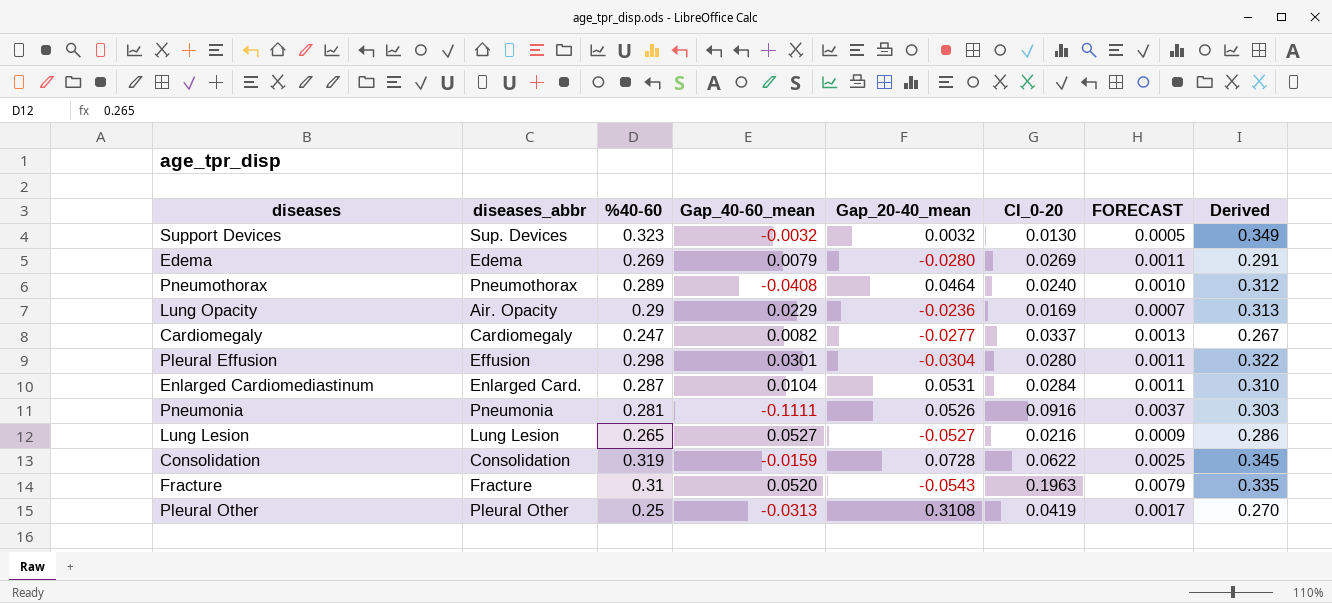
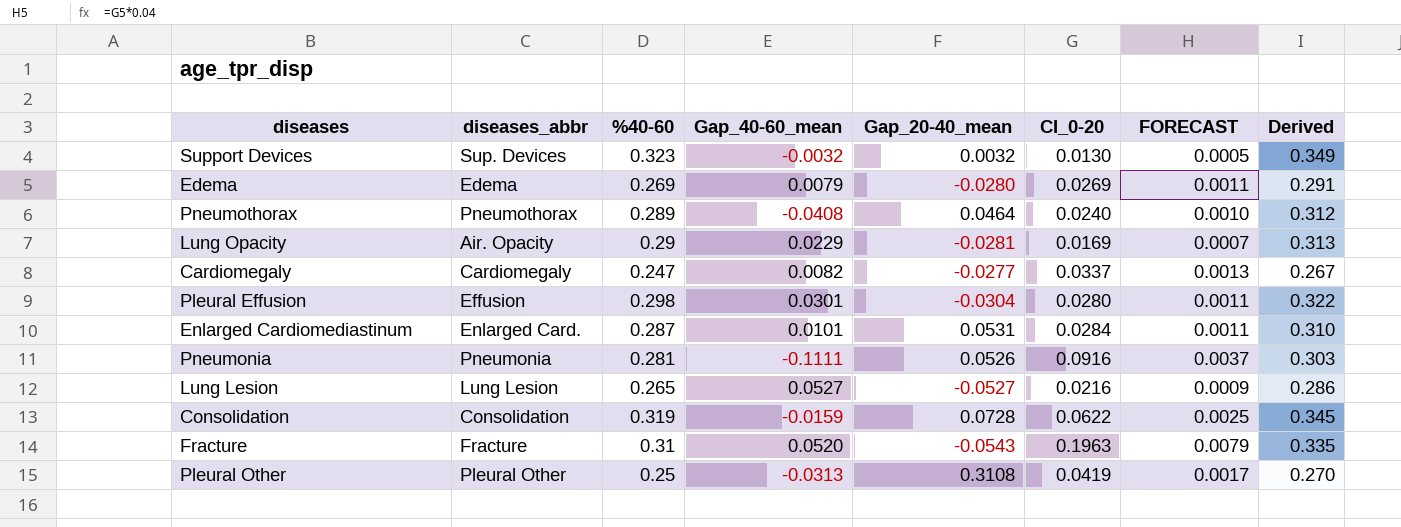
Lung Opacity | Gap_20-40_mean: -0.0236 -> -0.0281
Enlarged Cardiomediastinum | Gap_40-60_mean: 0.0104 -> 0.0101

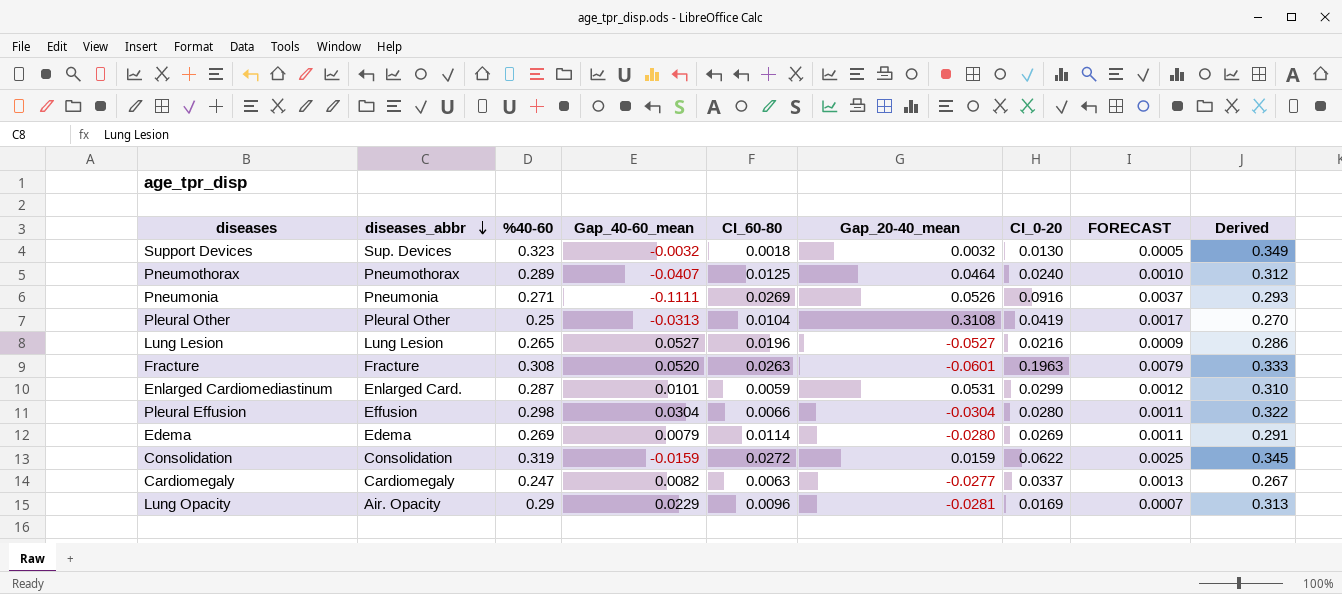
row order: none -> diseases_abbr descending
column CI_60-80 | position: none -> 5
Pneumothorax | Gap_40-60_mean: -0.0408 -> -0.0407
Pneumonia | %40-60: 0.281 -> 0.271
Pneumonia | Derived: 0.303 -> 0.293
Fracture | %40-60: 0.31 -> 0.308
Fracture | Gap_20-40_mean: -0.0543 -> -0.0601
Fracture | Derived: 0.335 -> 0.333
Enlarged Cardiomediastinum | CI_0-20: 0.0284 -> 0.0299
Enlarged Cardiomediastinum | FORECAST: 0.0011 -> 0.0012
Pleural Effusion | Gap_40-60_mean: 0.0301 -> 0.0304
Consolidation | Gap_20-40_mean: 0.0728 -> 0.0159

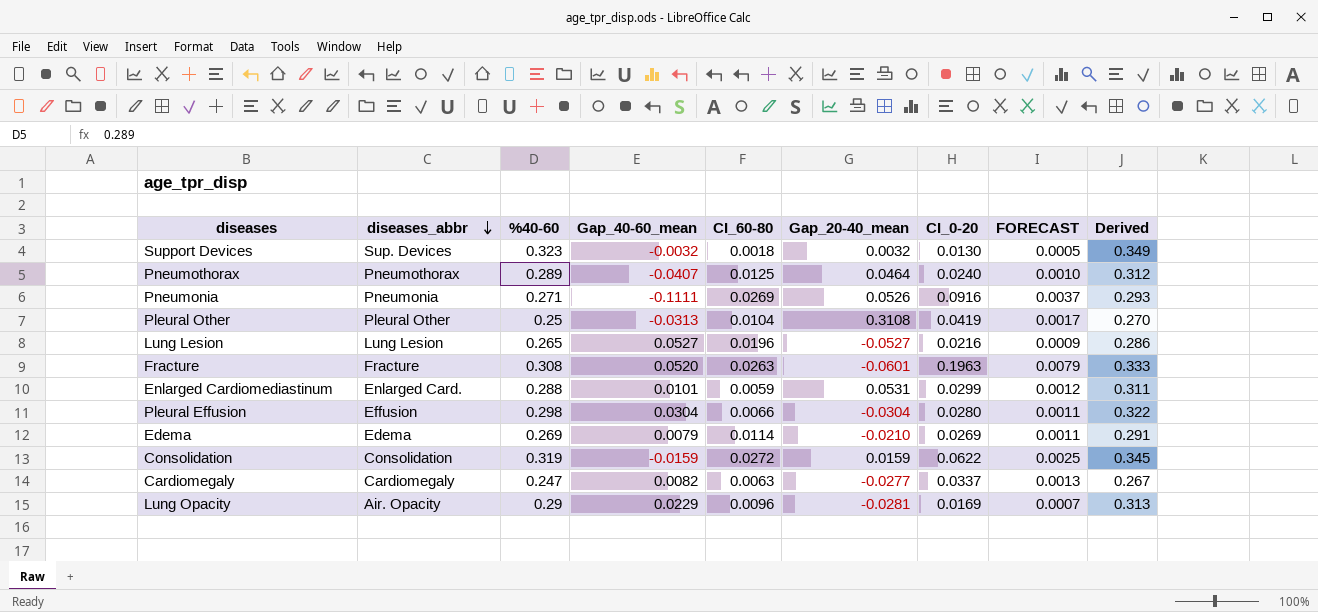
Enlarged Cardiomediastinum | %40-60: 0.287 -> 0.288
Enlarged Cardiomediastinum | Derived: 0.310 -> 0.311
Edema | Gap_20-40_mean: -0.0280 -> -0.0210

